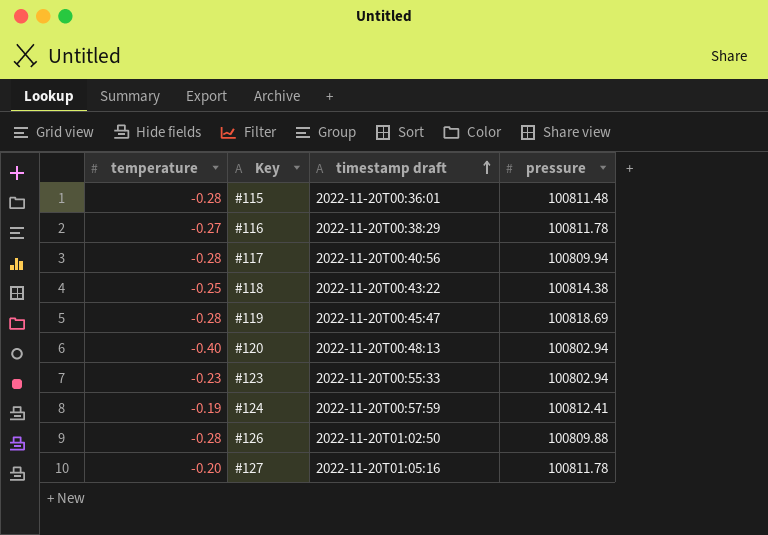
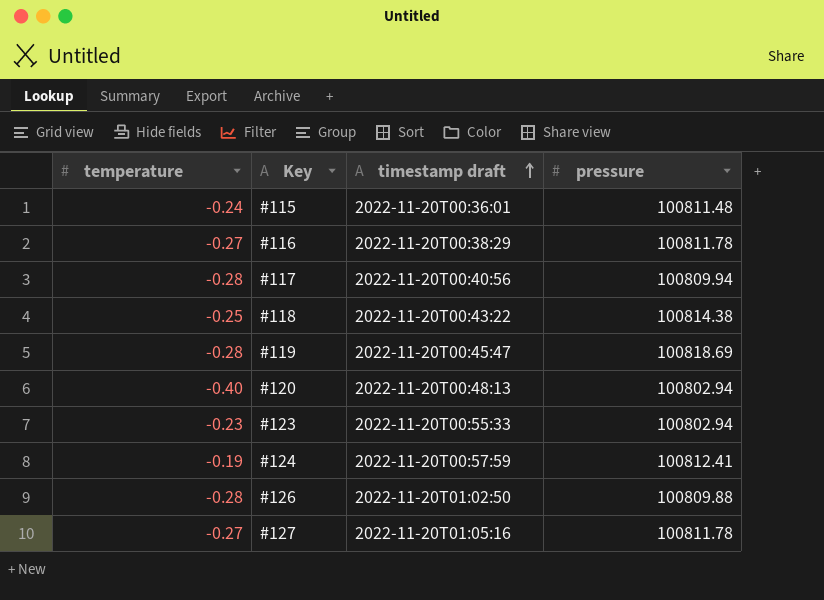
#115 | temperature: -0.28 -> -0.24
#127 | temperature: -0.20 -> -0.27

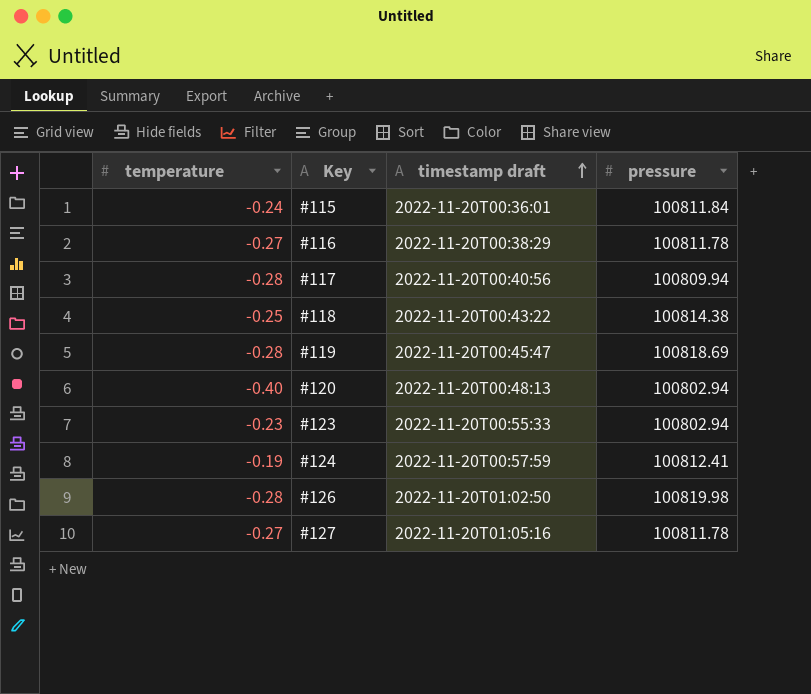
#115 | pressure: 100811.48 -> 100811.84
#126 | pressure: 100809.88 -> 100819.98

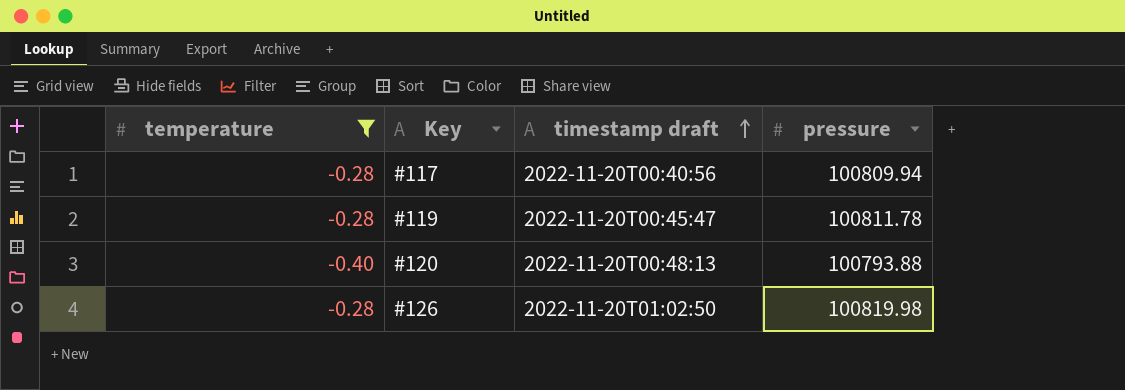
filter: none -> temperature <= -0.28
#119 | pressure: 100818.69 -> 100811.78
#120 | pressure: 100802.94 -> 100793.88

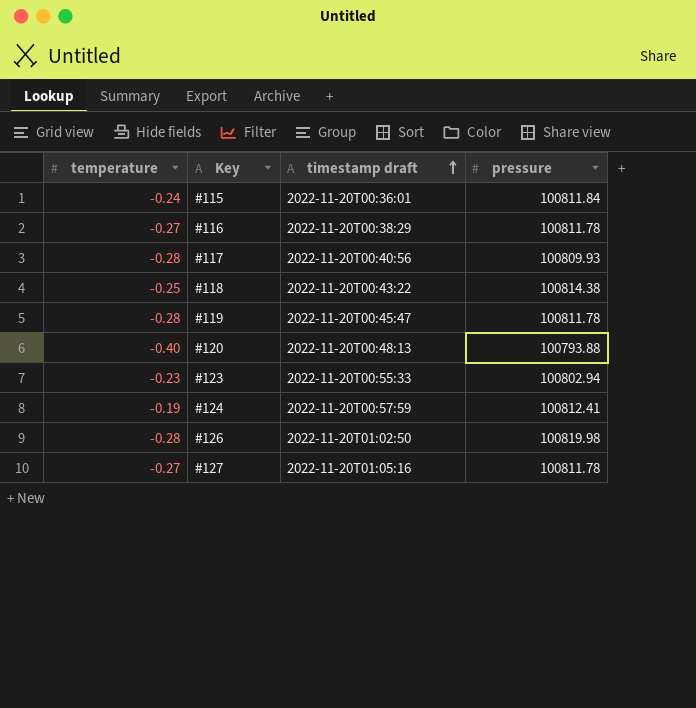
filter: temperature <= -0.28 -> none
#117 | pressure: 100809.94 -> 100809.93

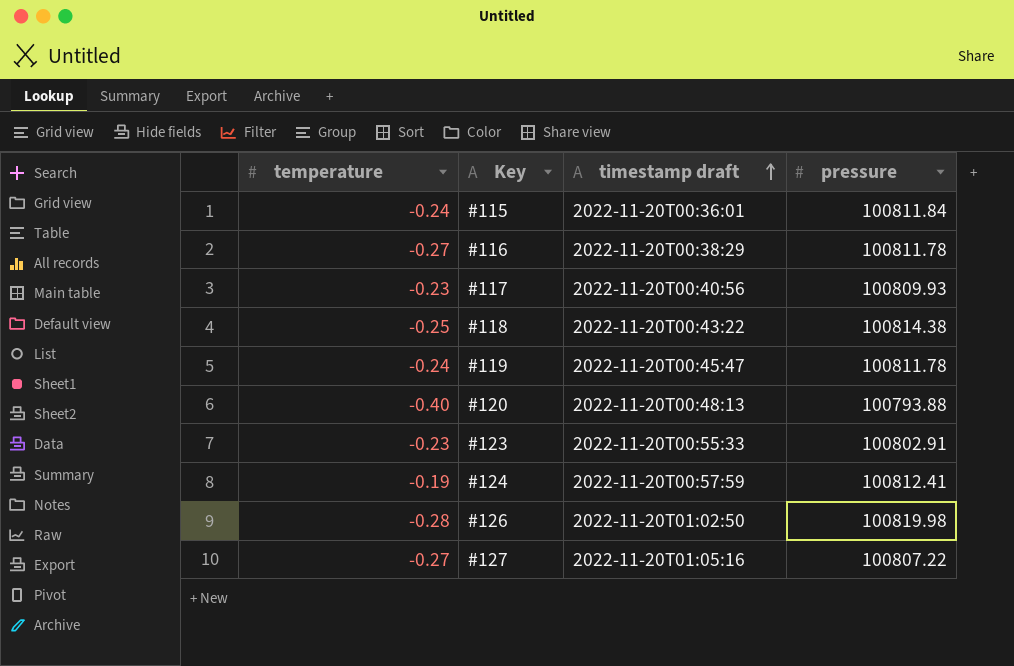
#117 | temperature: -0.28 -> -0.23
#119 | temperature: -0.28 -> -0.24
#123 | pressure: 100802.94 -> 100802.91
#127 | pressure: 100811.78 -> 100807.22

